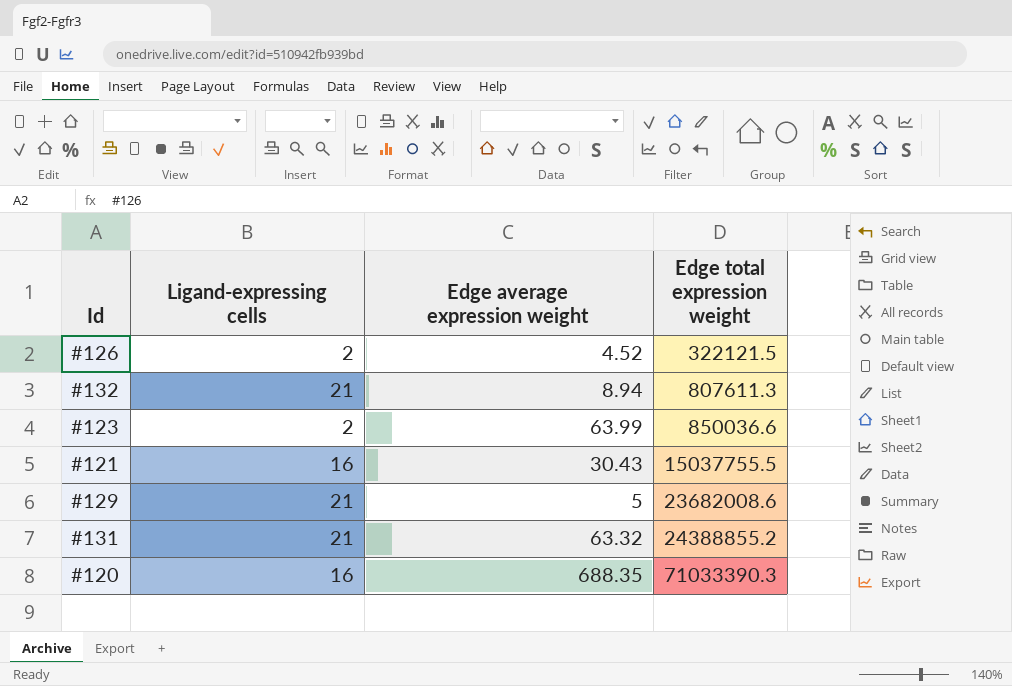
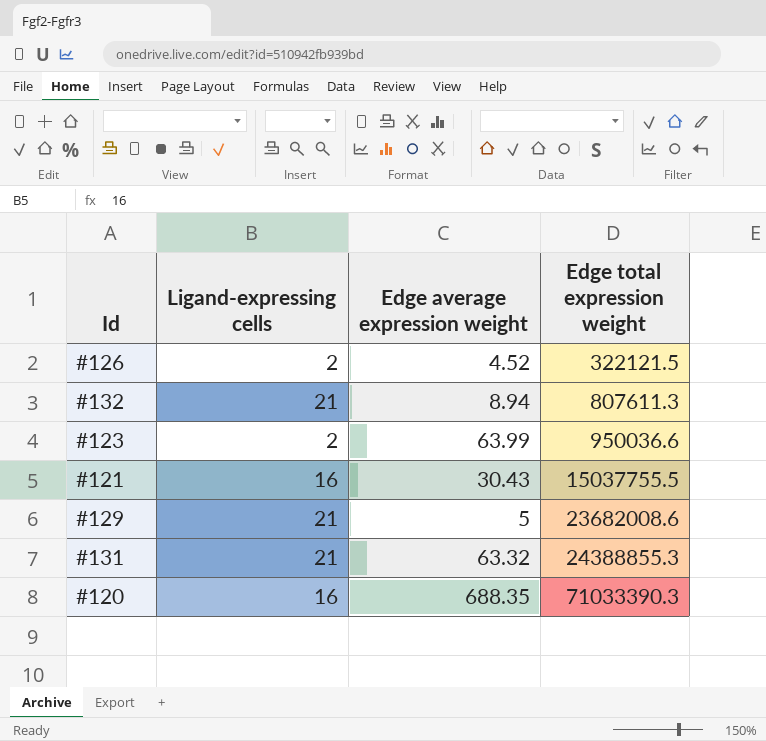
#123 | Edge total expression weight: 850036.6 -> 950036.6
#131 | Edge total expression weight: 24388855.2 -> 24388855.3

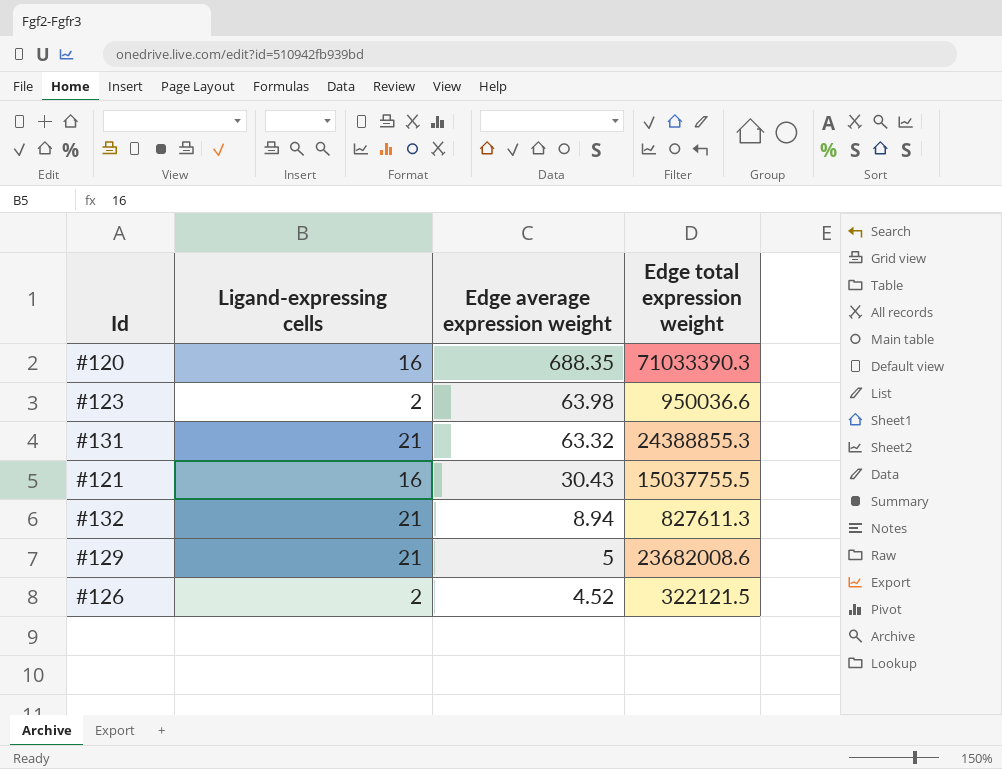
row order: Edge total expression weight ascending -> Edge average expression weight descending
#123 | Edge average expression weight: 63.99 -> 63.98
#132 | Edge total expression weight: 807611.3 -> 827611.3

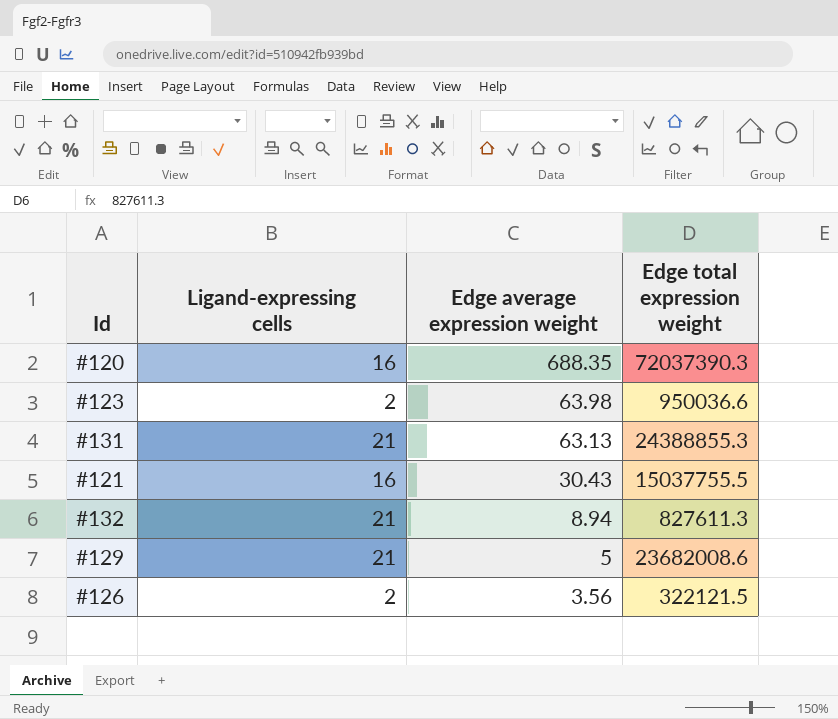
#120 | Edge total expression weight: 71033390.3 -> 72037390.3
#131 | Edge average expression weight: 63.32 -> 63.13
#126 | Edge average expression weight: 4.52 -> 3.56

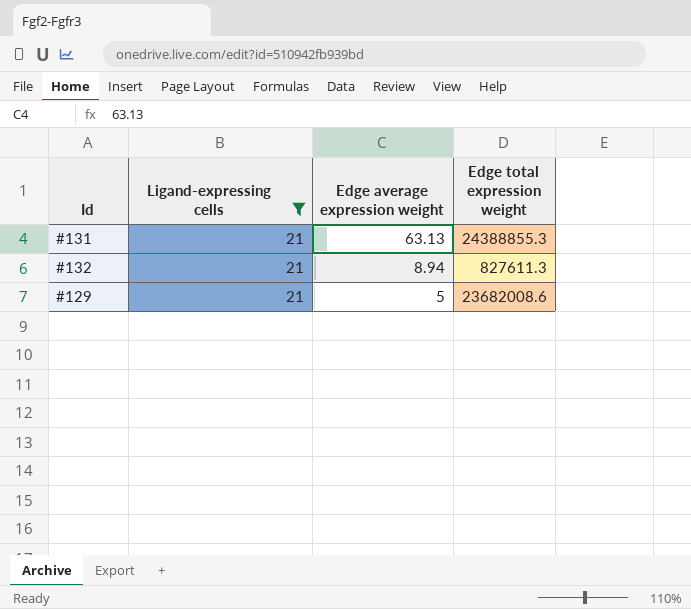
filter: none -> Ligand-expressing cells = 21

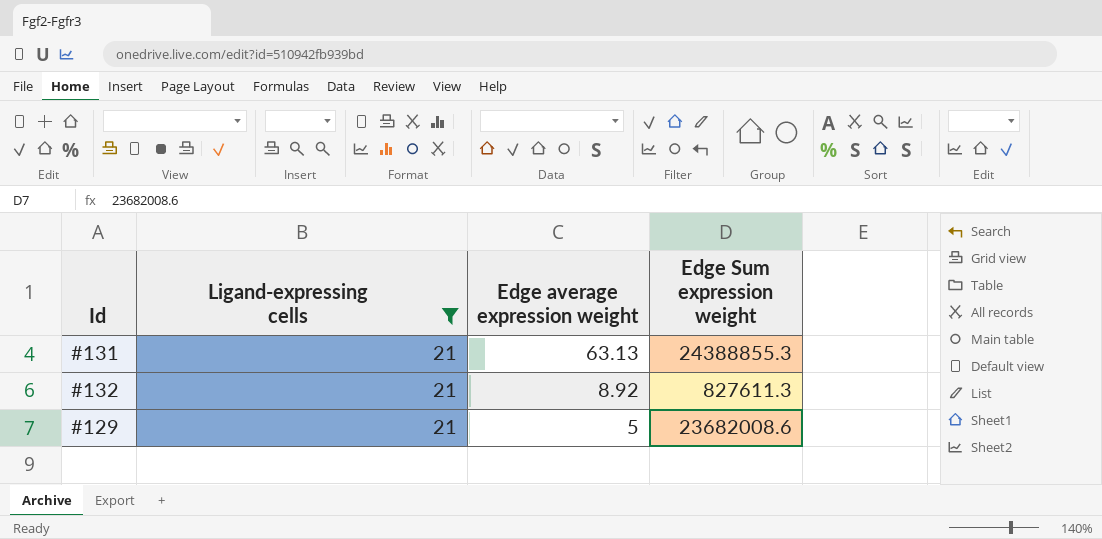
column name: Edge total expression weight -> Edge Sum expression weight
#132 | Edge average expression weight: 8.94 -> 8.92

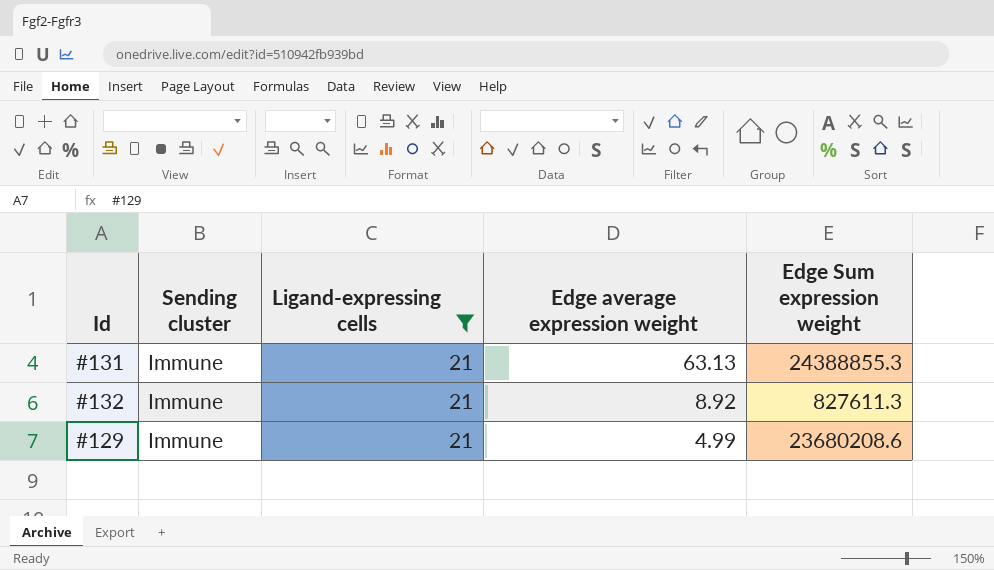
column Sending cluster | position: none -> 2
#129 | Edge average expression weight: 5 -> 4.99
#129 | Edge Sum expression weight: 23682008.6 -> 23680208.6

